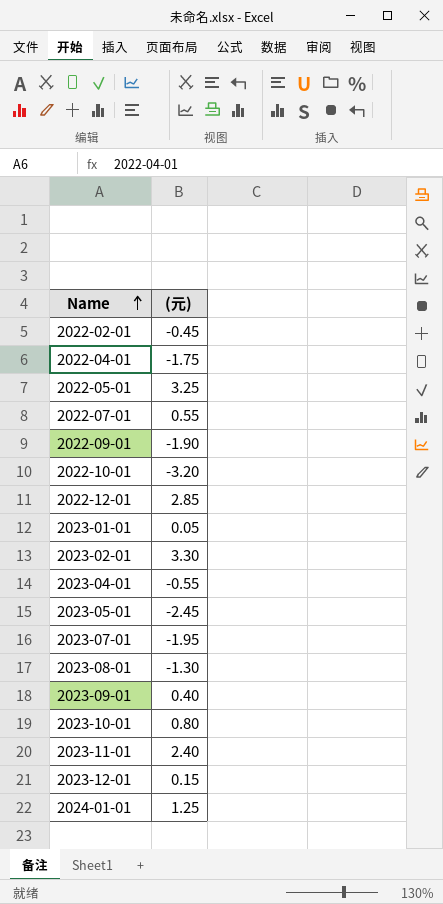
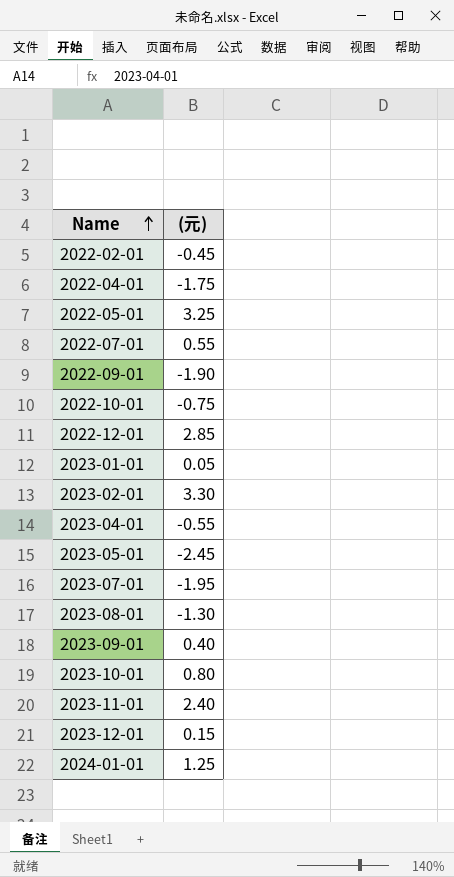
2022-10-01 | (元): -3.20 -> -0.75

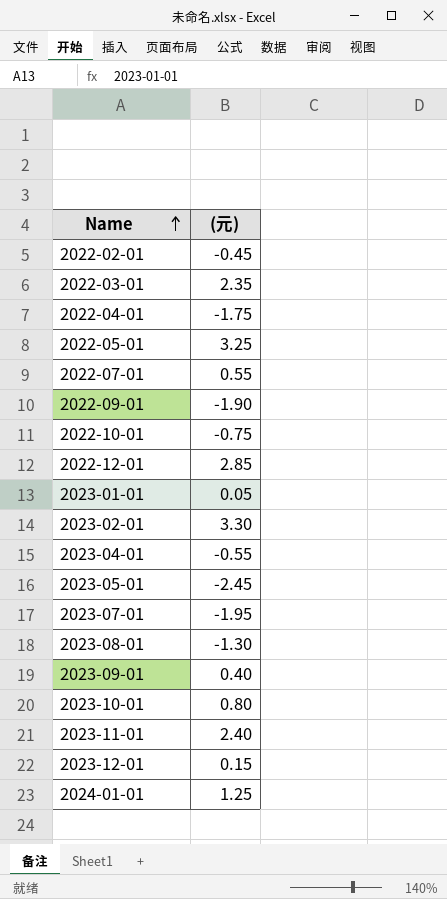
row 2022-03-01: none -> 2.35

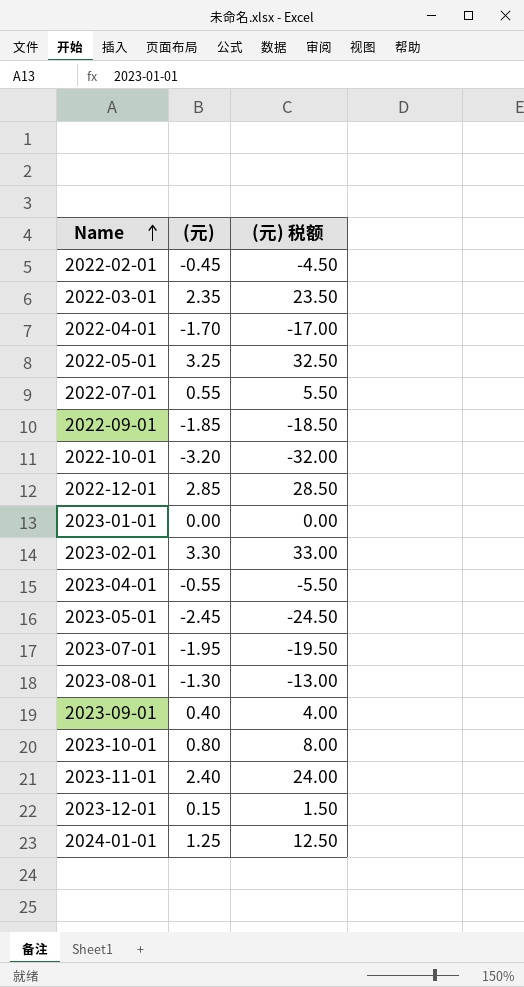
column (元) 税额 | formula: none -> [(元)] * 10
2022-04-01 | (元): -1.75 -> -1.70
2022-09-01 | (元): -1.90 -> -1.85
2022-10-01 | (元): -0.75 -> -3.20
2023-01-01 | (元): 0.05 -> 0.00

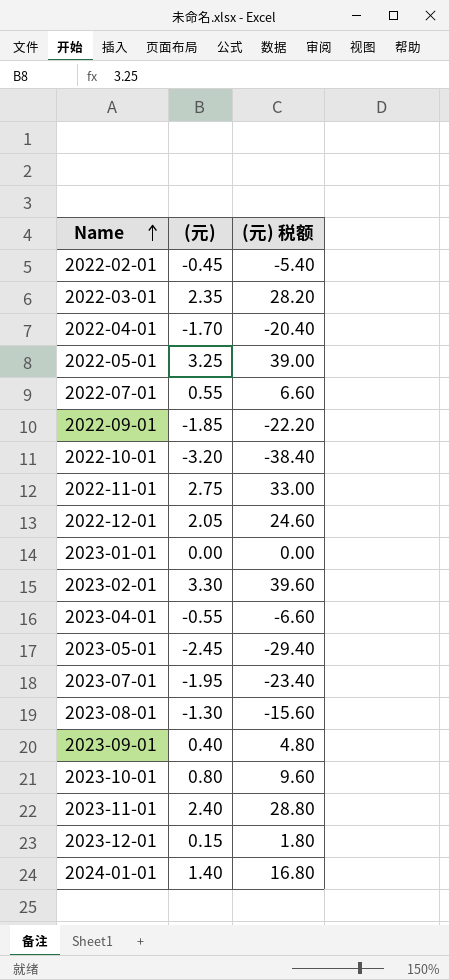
column (元) 税额 | formula: [(元)] * 10 -> [(元)] * 12
row 2022-11-01: none -> 2.75 | 33.00
2022-12-01 | (元): 2.85 -> 2.05
2024-01-01 | (元): 1.25 -> 1.40

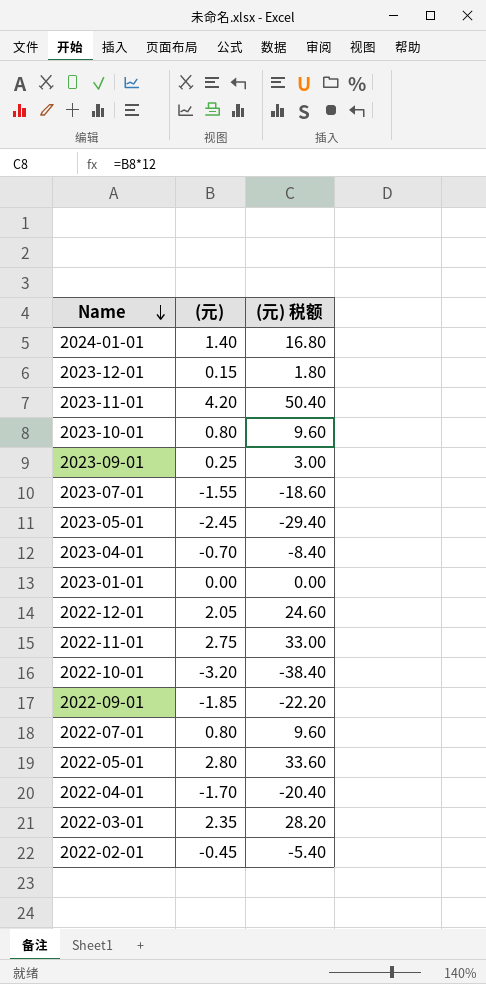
row order: Name ascending -> Name descending
row 2023-02-01: 3.30 | 39.60 -> none
row 2023-08-01: -1.30 | -15.60 -> none
2023-11-01 | (元): 2.40 -> 4.20
2023-11-01 | (元) 税额: 28.80 -> 50.40
2023-09-01 | (元): 0.40 -> 0.25
2023-09-01 | (元) 税额: 4.80 -> 3.00
2023-07-01 | (元): -1.95 -> -1.55
2023-07-01 | (元) 税额: -23.40 -> -18.60
2023-04-01 | (元): -0.55 -> -0.70
2023-04-01 | (元) 税额: -6.60 -> -8.40
2022-07-01 | (元): 0.55 -> 0.80
2022-07-01 | (元) 税额: 6.60 -> 9.60
2022-05-01 | (元): 3.25 -> 2.80
2022-05-01 | (元) 税额: 39.00 -> 33.60

